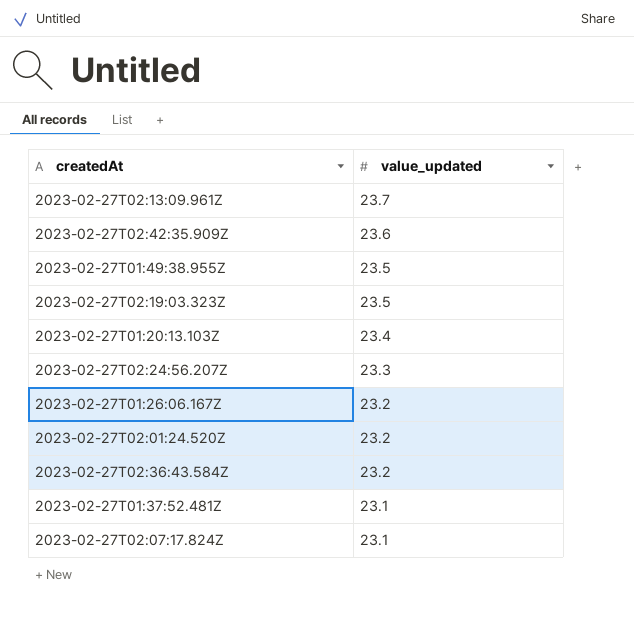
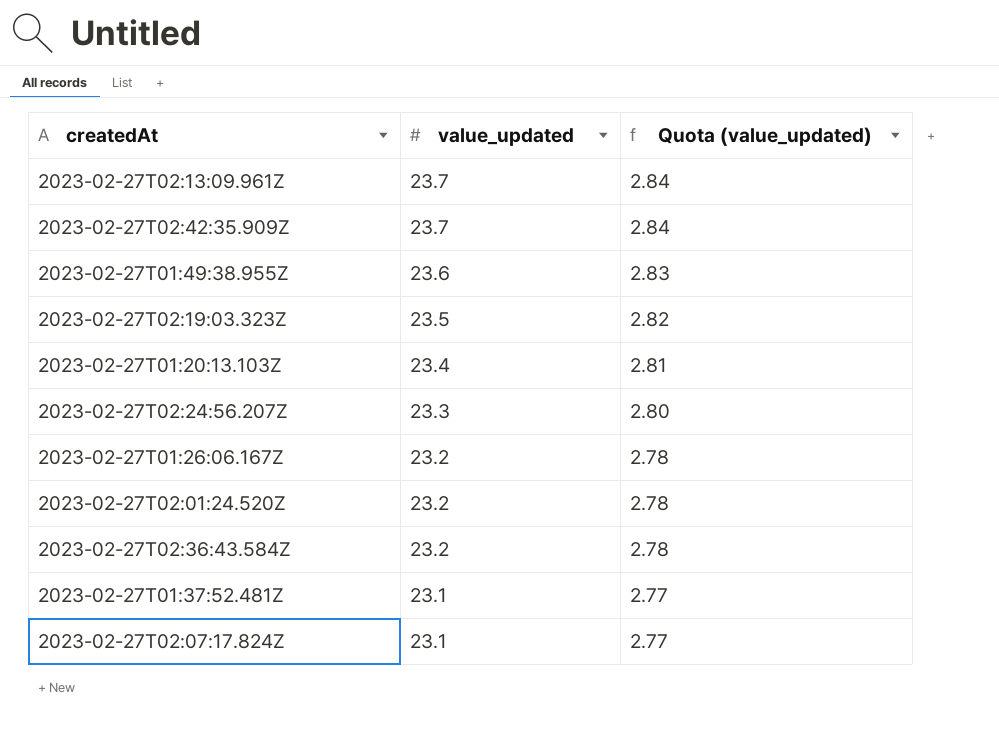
column Quota (value_updated) | formula: none -> [value_updated] * 0.12
2023-02-27T02:42:35.909Z | value_updated: 23.6 -> 23.7
2023-02-27T01:49:38.955Z | value_updated: 23.5 -> 23.6

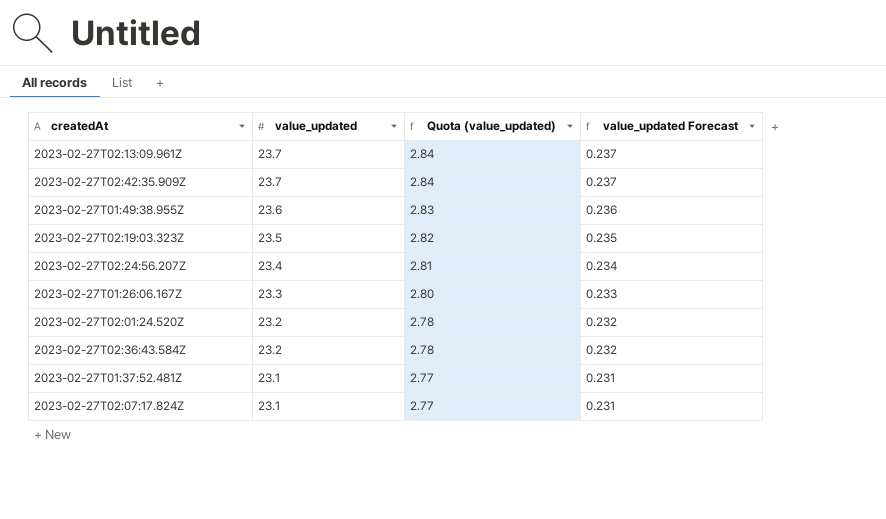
column value_updated Forecast | formula: none -> [value_updated] * 0.01
row 2023-02-27T01:20:13.103Z: 23.4 | 2.81 -> none
2023-02-27T02:24:56.207Z | value_updated: 23.3 -> 23.4
2023-02-27T02:24:56.207Z | Quota (value_updated): 2.80 -> 2.81
2023-02-27T01:26:06.167Z | value_updated: 23.2 -> 23.3
2023-02-27T01:26:06.167Z | Quota (value_updated): 2.78 -> 2.80

